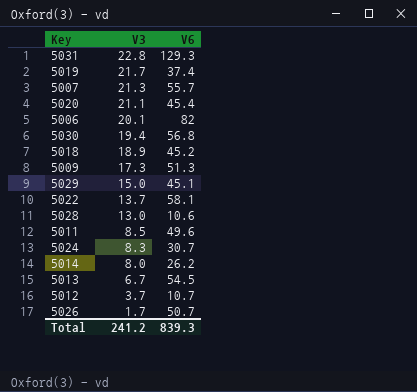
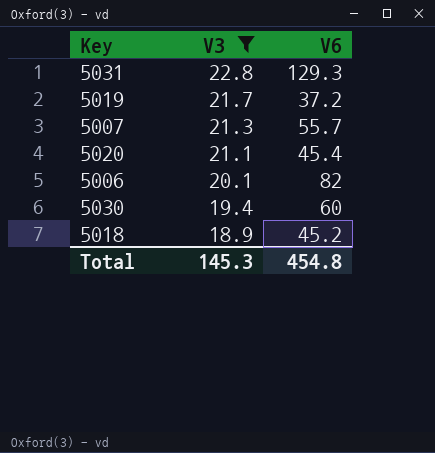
filter: none -> V3 >= 18.9
5019 | V6: 37.4 -> 37.2
5030 | V6: 56.8 -> 60
Total | V3: 241.2 -> 145.3
Total | V6: 839.3 -> 454.8

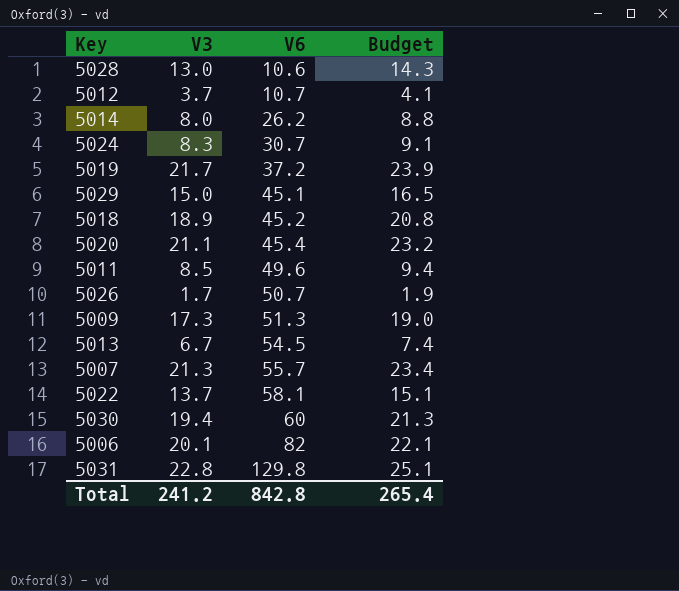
filter: V3 >= 18.9 -> none
row order: V3 descending -> V6 ascending
column Budget | formula: none -> [V3] * 1.1
5031 | V6: 129.3 -> 129.8
Total | V3: 145.3 -> 241.2
Total | V6: 454.8 -> 842.8

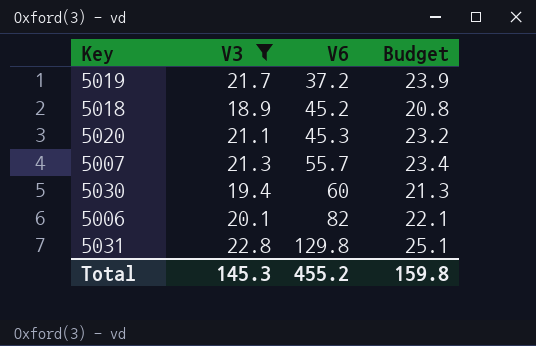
filter: none -> V3 >= 18.9
5020 | V6: 45.4 -> 45.3
Total | V3: 241.2 -> 145.3
Total | V6: 842.8 -> 455.2
Total | Budget: 265.4 -> 159.8

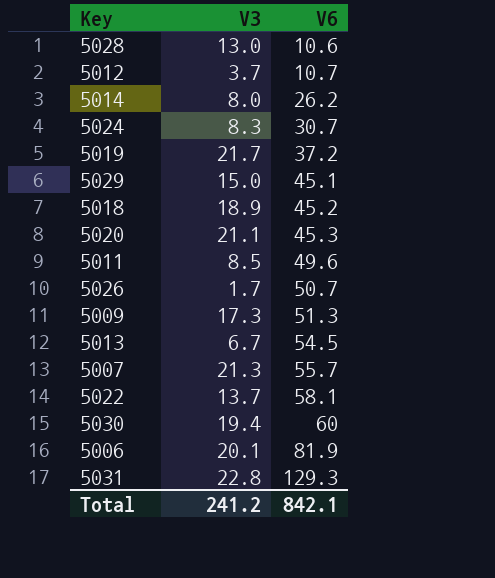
filter: V3 >= 18.9 -> none
column Budget | formula: [V3] * 1.1 -> none
5006 | V6: 82 -> 81.9
5031 | V6: 129.8 -> 129.3
Total | V3: 145.3 -> 241.2
Total | V6: 455.2 -> 842.1

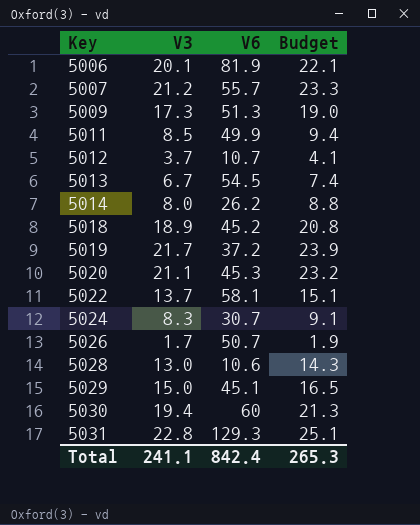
row order: V6 ascending -> Key ascending
column Budget | formula: none -> [V3] * 1.1
5007 | V3: 21.3 -> 21.2
5011 | V6: 49.6 -> 49.9
Total | V3: 241.2 -> 241.1
Total | V6: 842.1 -> 842.4

